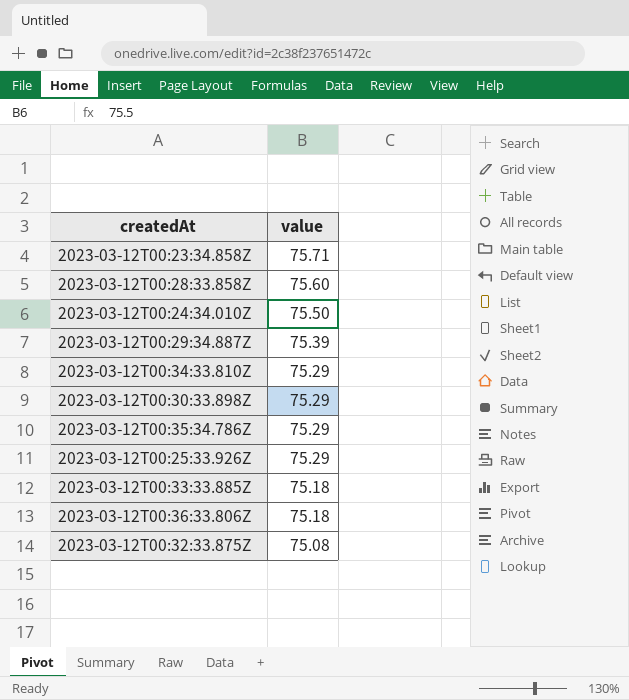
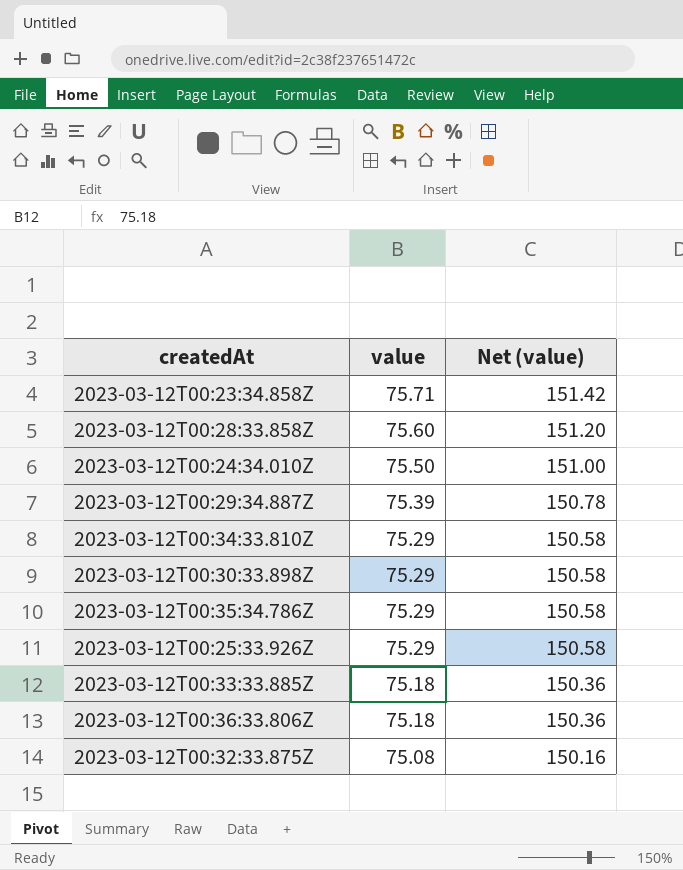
column Net (value) | formula: none -> [value] * 2

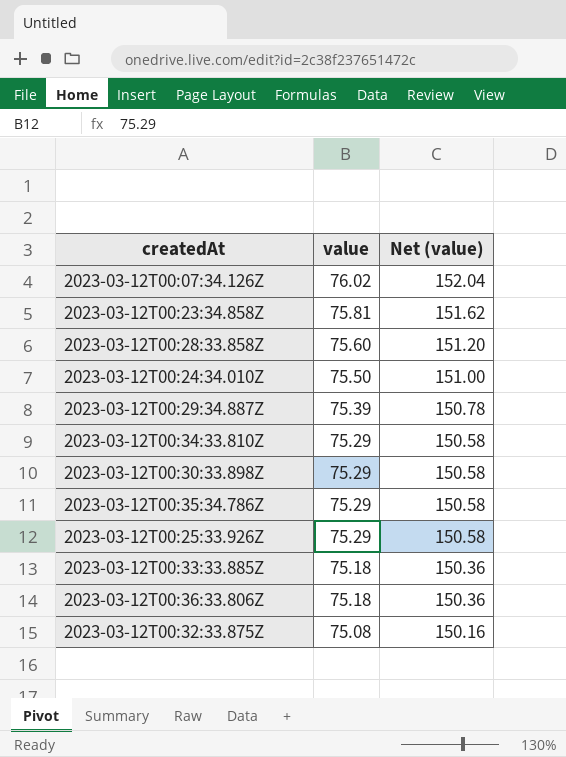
row 2023-03-12T00:07:34.126Z: none -> 76.02 | 152.04
2023-03-12T00:23:34.858Z | value: 75.71 -> 75.81
2023-03-12T00:23:34.858Z | Net (value): 151.42 -> 151.62

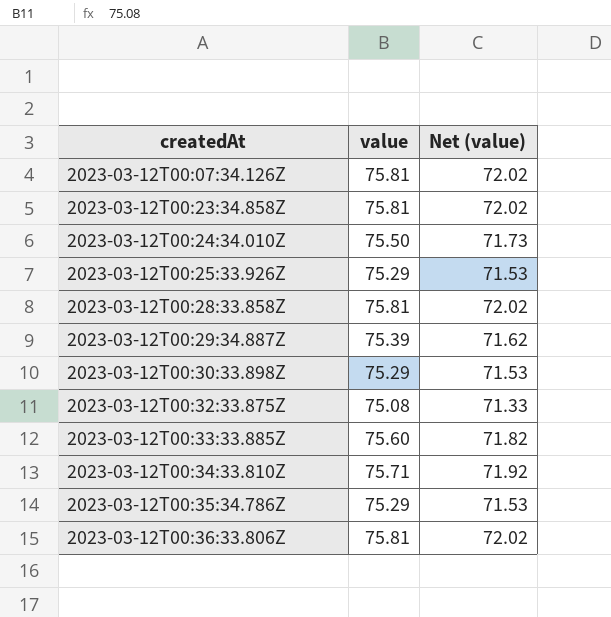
row order: value descending -> createdAt ascending
column Net (value) | formula: [value] * 2 -> [value] * 0.95
2023-03-12T00:07:34.126Z | value: 76.02 -> 75.81
2023-03-12T00:28:33.858Z | value: 75.60 -> 75.81
2023-03-12T00:33:33.885Z | value: 75.18 -> 75.60
2023-03-12T00:34:33.810Z | value: 75.29 -> 75.71
2023-03-12T00:36:33.806Z | value: 75.18 -> 75.81

